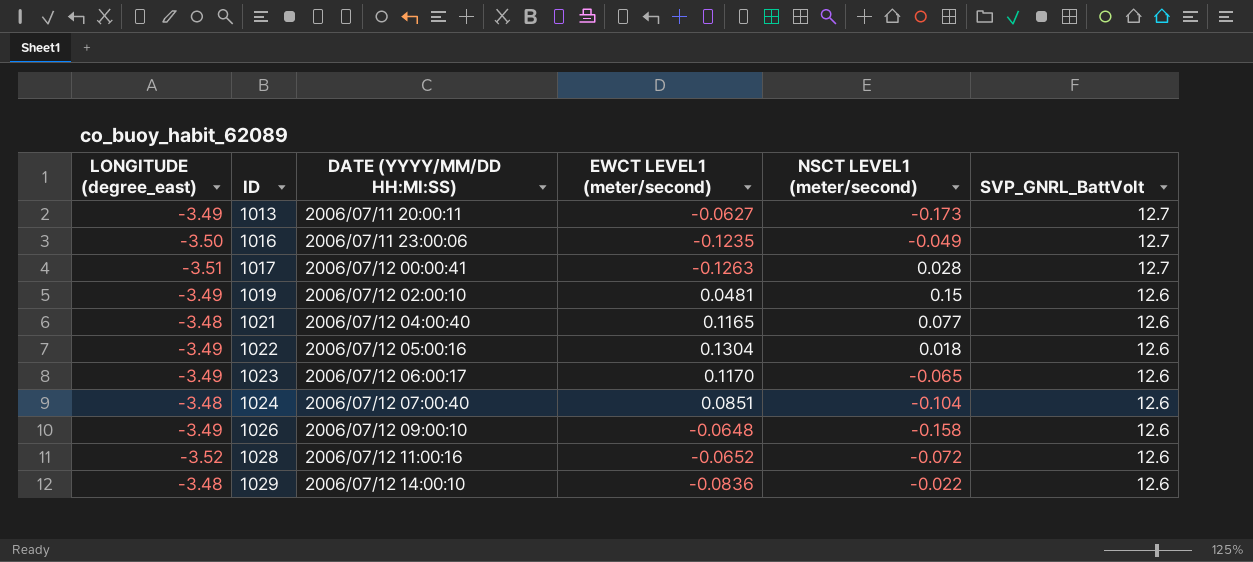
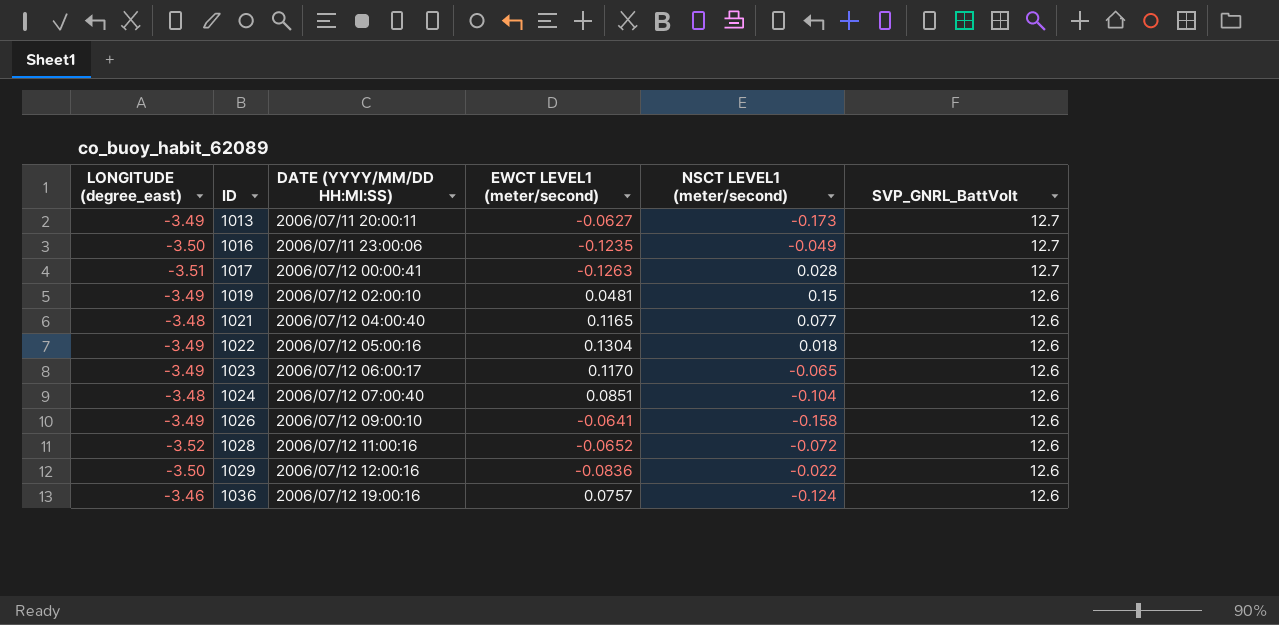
1026 | EWCT LEVEL1 (meter/second): -0.0648 -> -0.0641
1029 | LONGITUDE (degree_east): -3.48 -> -3.50
1029 | DATE (YYYY/MM/DD HH:MI:SS): 2006/07/12 14:00:10 -> 2006/07/12 12:00:16
row 1036: none -> -3.46 | 2006/07/12 19:00:16 | 0.0757 | -0.124 | 12.6

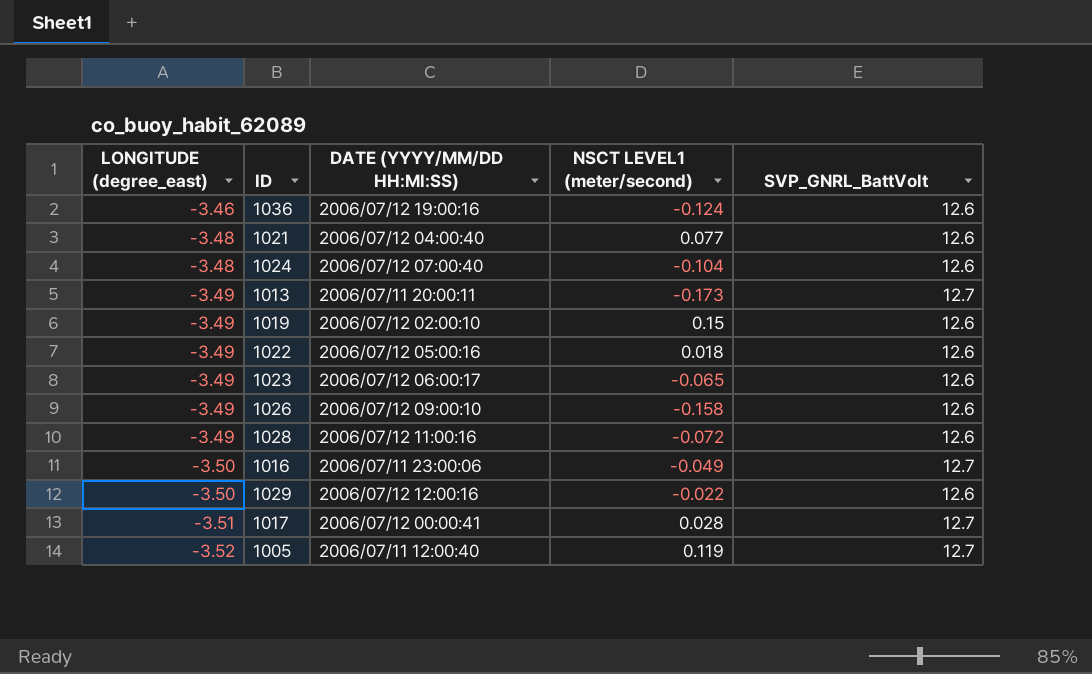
row order: ID ascending -> LONGITUDE (degree_east) descending
column EWCT LEVEL1 (meter/second) | position: 4 -> none
1028 | LONGITUDE (degree_east): -3.52 -> -3.49
row 1005: none -> -3.52 | 2006/07/11 12:00:40 | 0.119 | 12.7

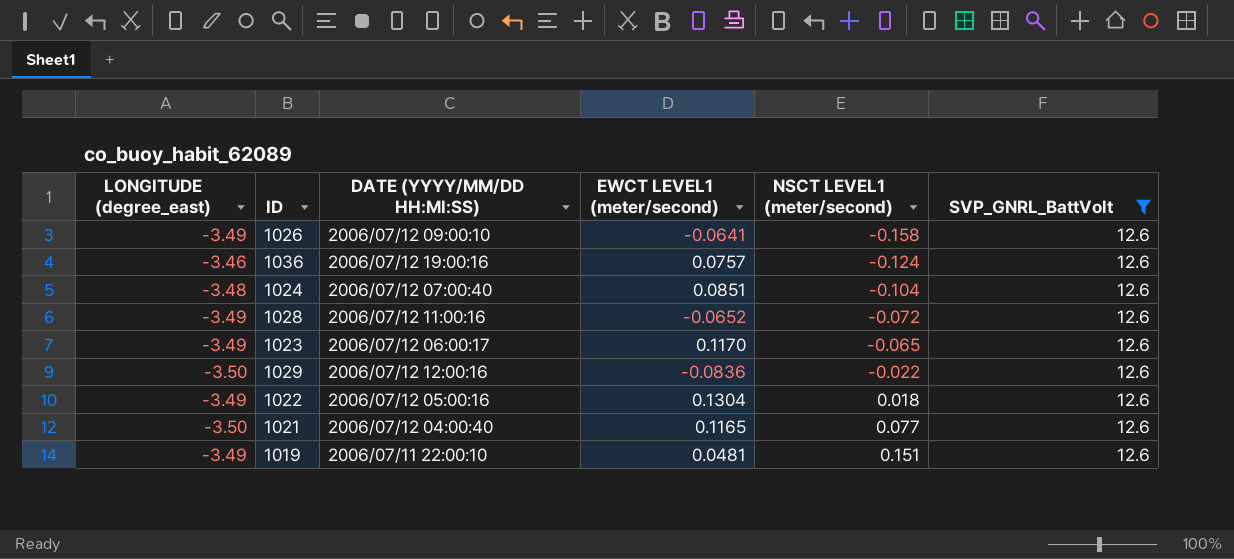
filter: none -> SVP_GNRL_BattVolt = 12.6
row order: LONGITUDE (degree_east) descending -> NSCT LEVEL1 (meter/second) ascending
column EWCT LEVEL1 (meter/second) | position: none -> 4
1021 | LONGITUDE (degree_east): -3.48 -> -3.50
1019 | DATE (YYYY/MM/DD HH:MI:SS): 2006/07/12 02:00:10 -> 2006/07/11 22:00:10
1019 | NSCT LEVEL1 (meter/second): 0.15 -> 0.151

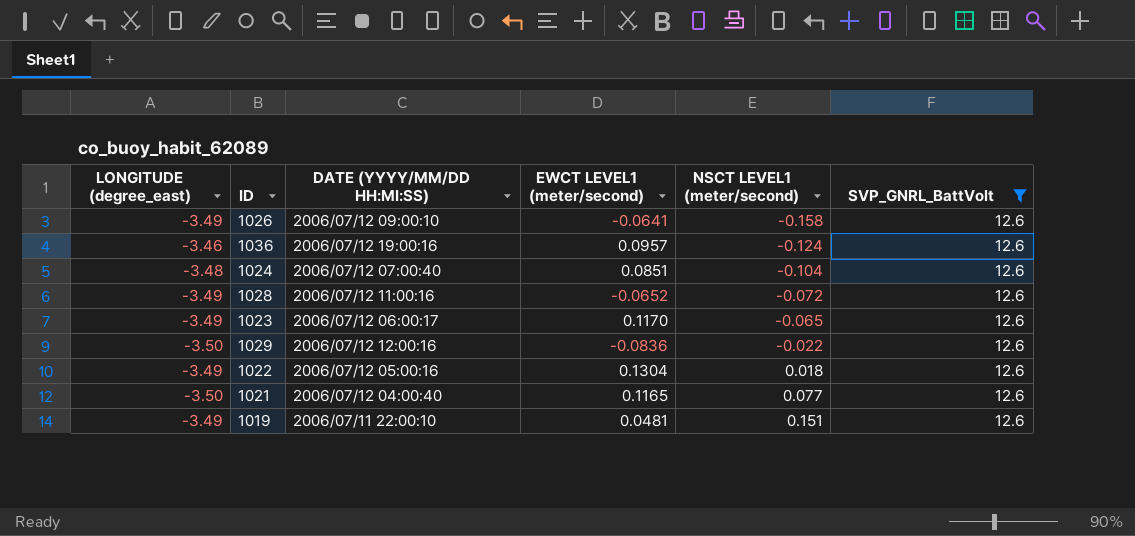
1036 | EWCT LEVEL1 (meter/second): 0.0757 -> 0.0957

